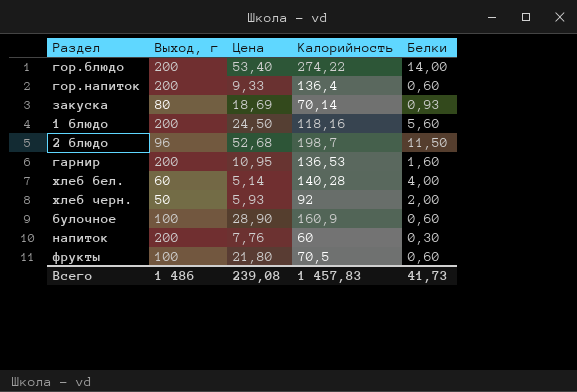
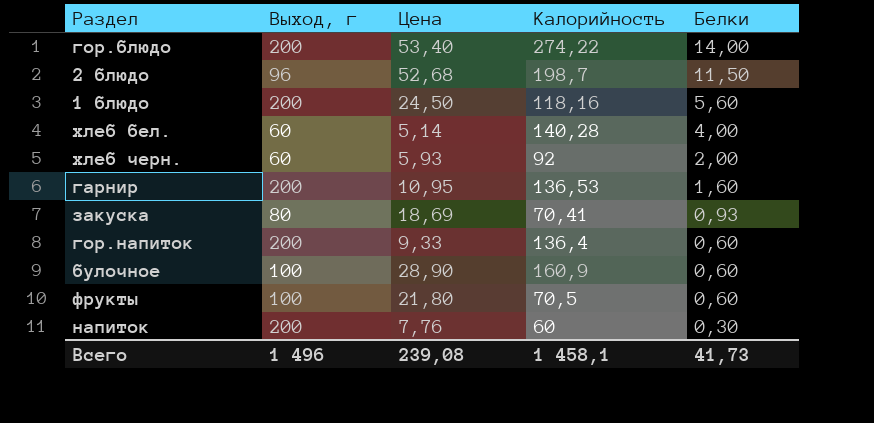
row order: none -> Белки descending
хлеб черн. | Выход, г: 50 -> 60
закуска | Калорийность: 70,14 -> 70,41
Всего | Выход, г: 1 486 -> 1 496
Всего | Калорийность: 1 457,83 -> 1 458,1

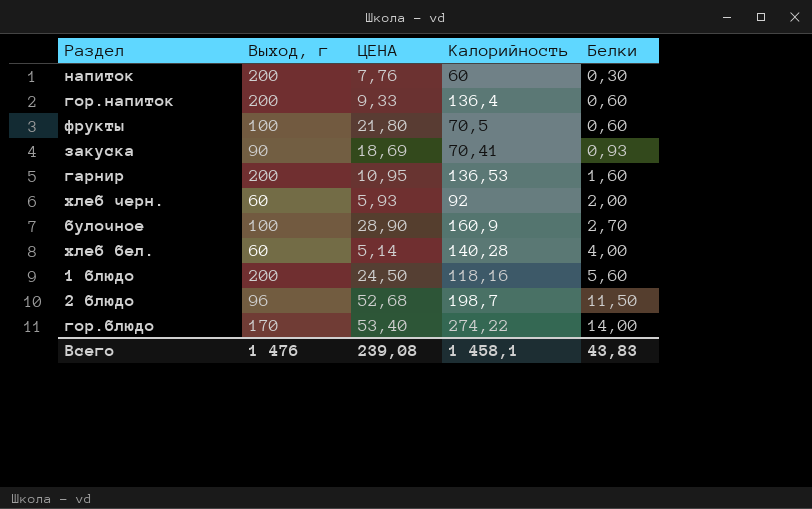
row order: Белки descending -> Белки ascending
column name: Цена -> ЦЕНА
закуска | Выход, г: 80 -> 90
булочное | Белки: 0,60 -> 2,70
гор.блюдо | Выход, г: 200 -> 170
Всего | Выход, г: 1 496 -> 1 476
Всего | Белки: 41,73 -> 43,83

